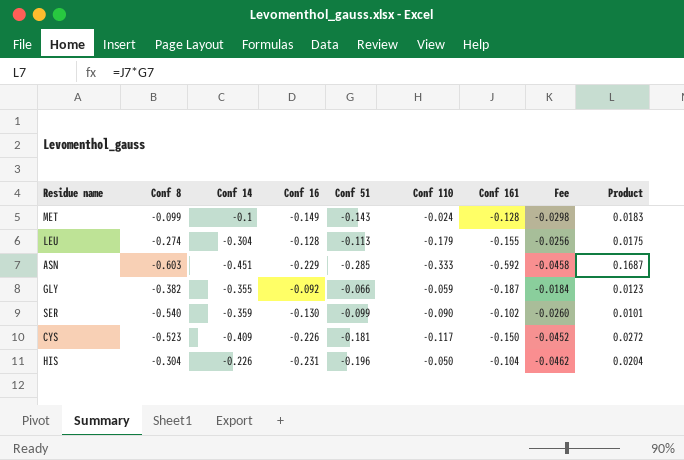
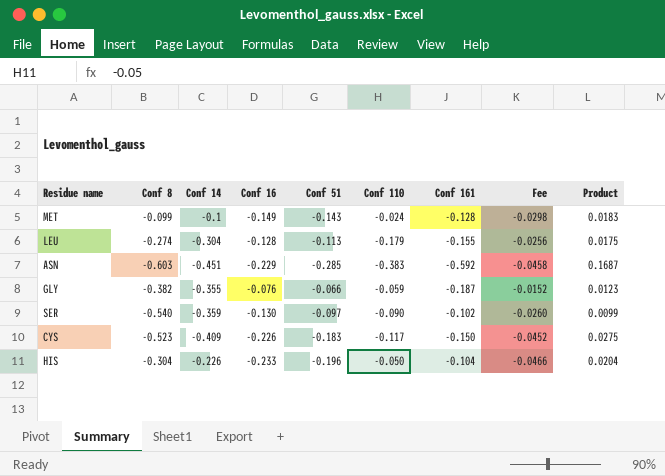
ASN | Conf 110: -0.333 -> -0.383
GLY | Conf 16: -0.092 -> -0.076
GLY | Fee: -0.0184 -> -0.0152
SER | Conf 51: -0.099 -> -0.097
SER | Product: 0.0101 -> 0.0099
CYS | Conf 51: -0.181 -> -0.183
CYS | Product: 0.0272 -> 0.0275
HIS | Conf 16: -0.231 -> -0.233
HIS | Fee: -0.0462 -> -0.0466

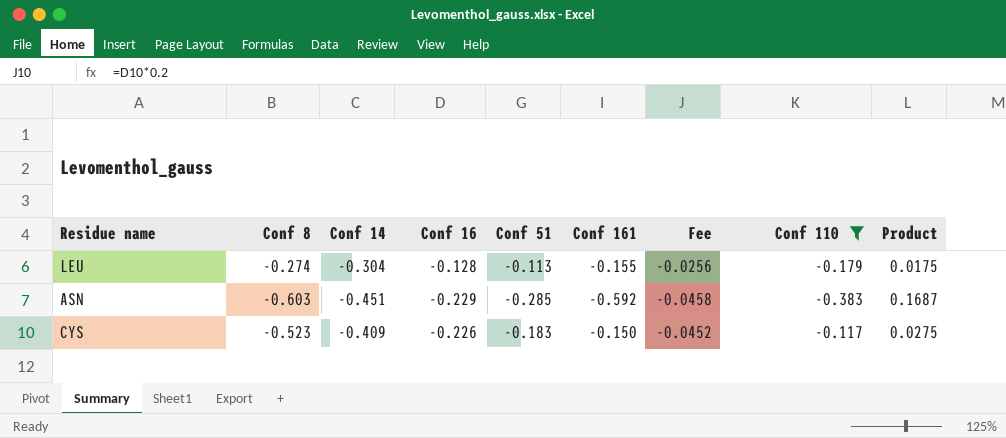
filter: none -> Conf 110 <= -0.117
column Conf 110 | position: 6 -> 8

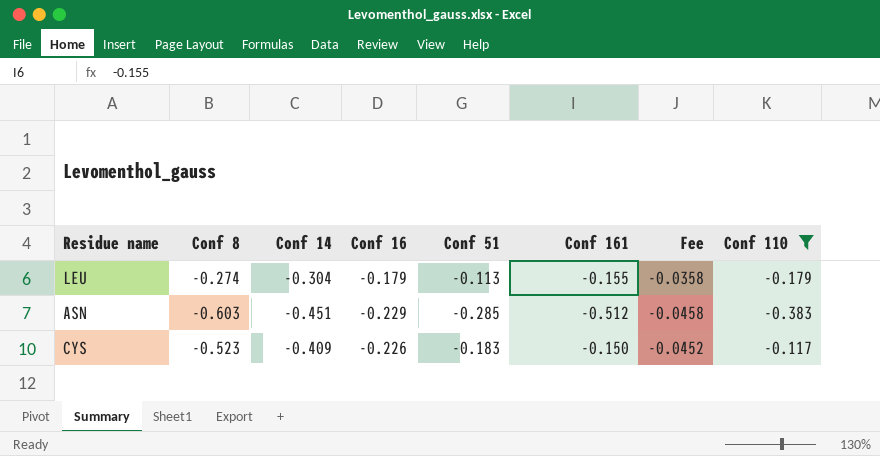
column Product | formula: [Conf 51] * [Conf 161] -> none
LEU | Conf 16: -0.128 -> -0.179
LEU | Fee: -0.0256 -> -0.0358
ASN | Conf 161: -0.592 -> -0.512

